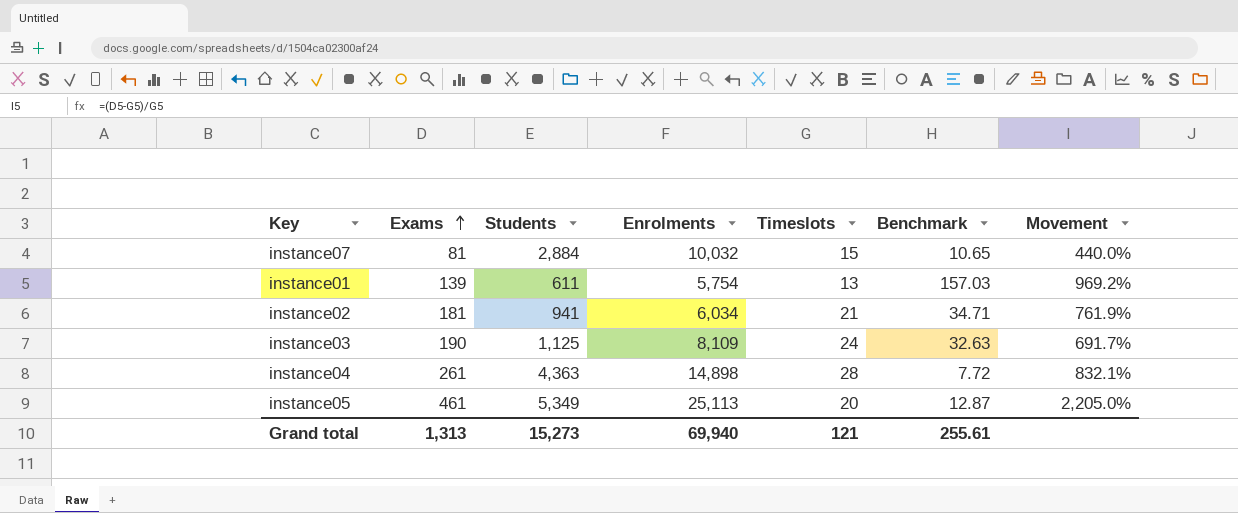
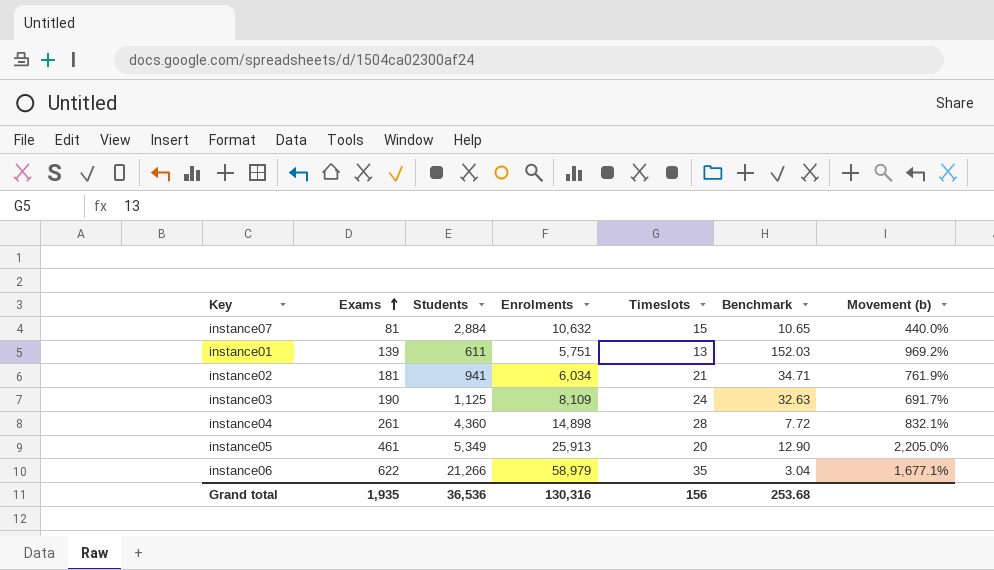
column name: Movement -> Movement (b)
instance07 | Enrolments: 10,032 -> 10,632
instance01 | Enrolments: 5,754 -> 5,751
instance01 | Benchmark: 157.03 -> 152.03
instance04 | Students: 4,363 -> 4,360
instance05 | Enrolments: 25,113 -> 25,913
instance05 | Benchmark: 12.87 -> 12.90
row instance06: none -> 622 | 21,266 | 58,979 | 35 | 3.04 | 1,677.1%
Grand total | Exams: 1,313 -> 1,935
Grand total | Students: 15,273 -> 36,536
Grand total | Enrolments: 69,940 -> 130,316
Grand total | Timeslots: 121 -> 156
Grand total | Benchmark: 255.61 -> 253.68

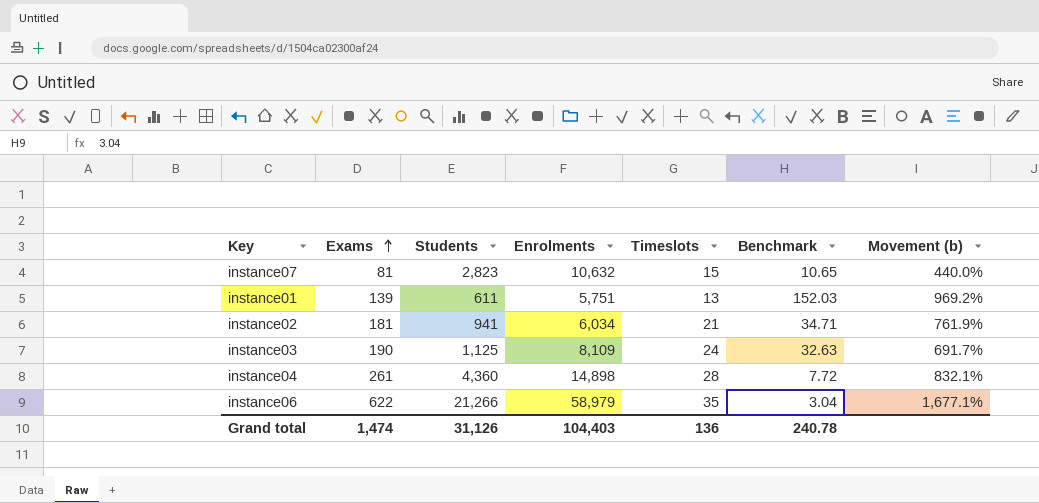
row instance05: 461 | 5,349 | 25,913 | 20 | 12.90 | 2,205.0% -> none
instance07 | Students: 2,884 -> 2,823
Grand total | Exams: 1,935 -> 1,474
Grand total | Students: 36,536 -> 31,126
Grand total | Enrolments: 130,316 -> 104,403
Grand total | Timeslots: 156 -> 136
Grand total | Benchmark: 253.68 -> 240.78

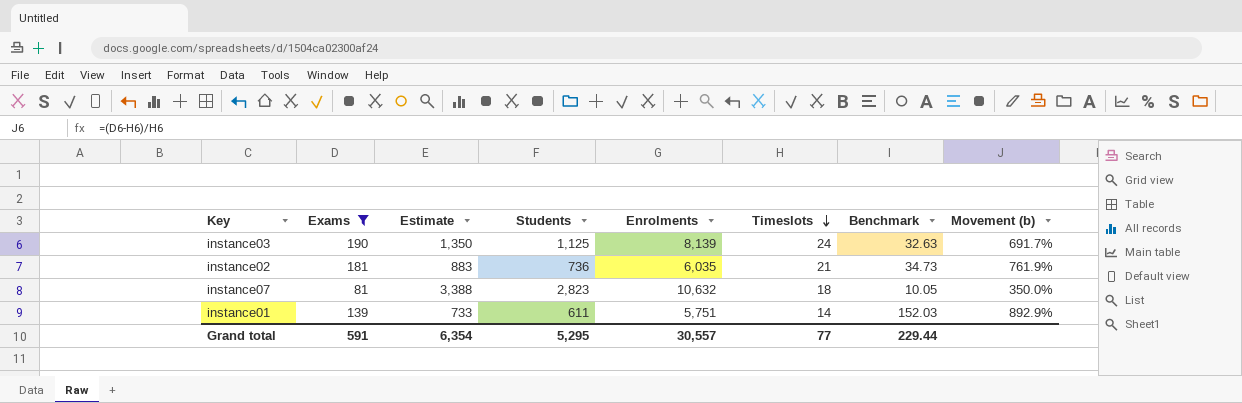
filter: none -> Exams <= 190
row order: Exams ascending -> Timeslots descending
column Estimate | formula: none -> [Students] * 1.2
instance03 | Enrolments: 8,109 -> 8,139
instance02 | Students: 941 -> 736
instance02 | Enrolments: 6,034 -> 6,035
instance02 | Benchmark: 34.71 -> 34.73
instance07 | Timeslots: 15 -> 18
instance07 | Benchmark: 10.65 -> 10.05
instance07 | Movement (b): 440.0% -> 350.0%
instance01 | Timeslots: 13 -> 14
instance01 | Movement (b): 969.2% -> 892.9%
Grand total | Exams: 1,474 -> 591
Grand total | Students: 31,126 -> 5,295
Grand total | Enrolments: 104,403 -> 30,557
Grand total | Timeslots: 136 -> 77
Grand total | Benchmark: 240.78 -> 229.44

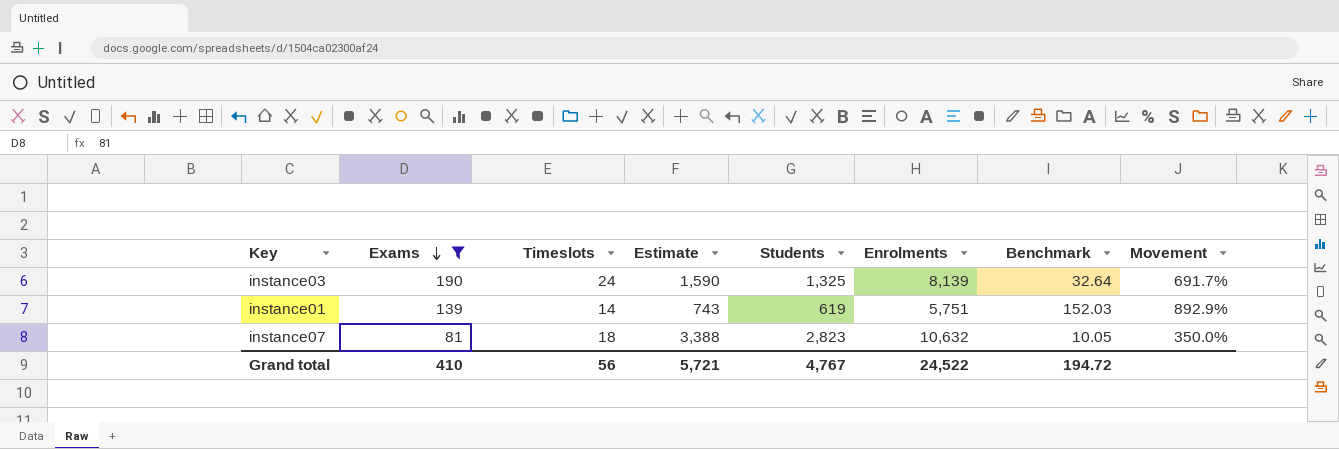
row order: Timeslots descending -> Exams descending
column Timeslots | position: 6 -> 3
column name: Movement (b) -> Movement
row instance02: 181 | 883 | 736 | 6,035 | 21 | 34.73 | 761.9% -> none
instance03 | Estimate: 1,350 -> 1,590
instance03 | Students: 1,125 -> 1,325
instance03 | Benchmark: 32.63 -> 32.64
instance01 | Estimate: 733 -> 743
instance01 | Students: 611 -> 619
Grand total | Exams: 591 -> 410
Grand total | Timeslots: 77 -> 56
Grand total | Estimate: 6,354 -> 5,721
Grand total | Students: 5,295 -> 4,767
Grand total | Enrolments: 30,557 -> 24,522
Grand total | Benchmark: 229.44 -> 194.72

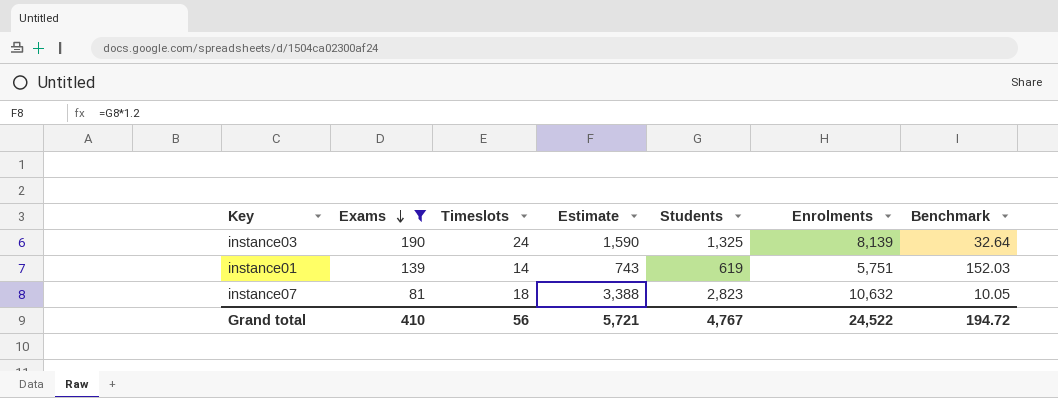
column Movement | formula: ([Exams] - [Timeslots]) / [Timeslots] -> none

